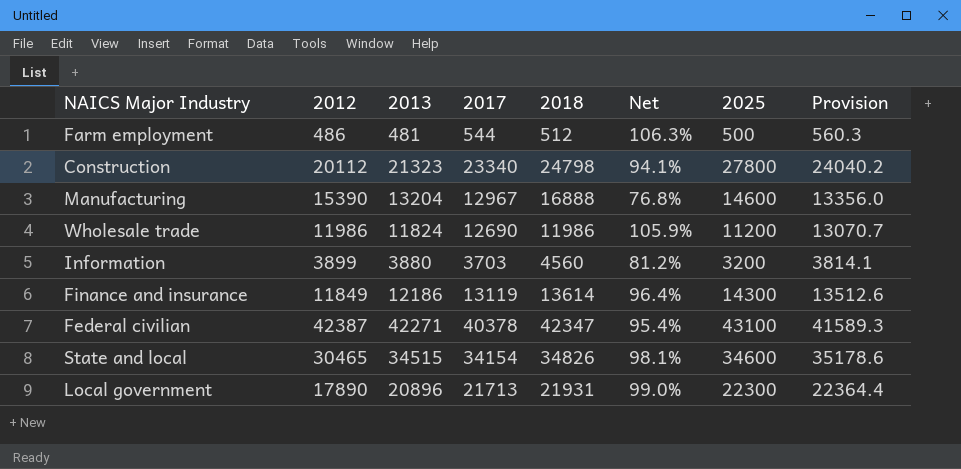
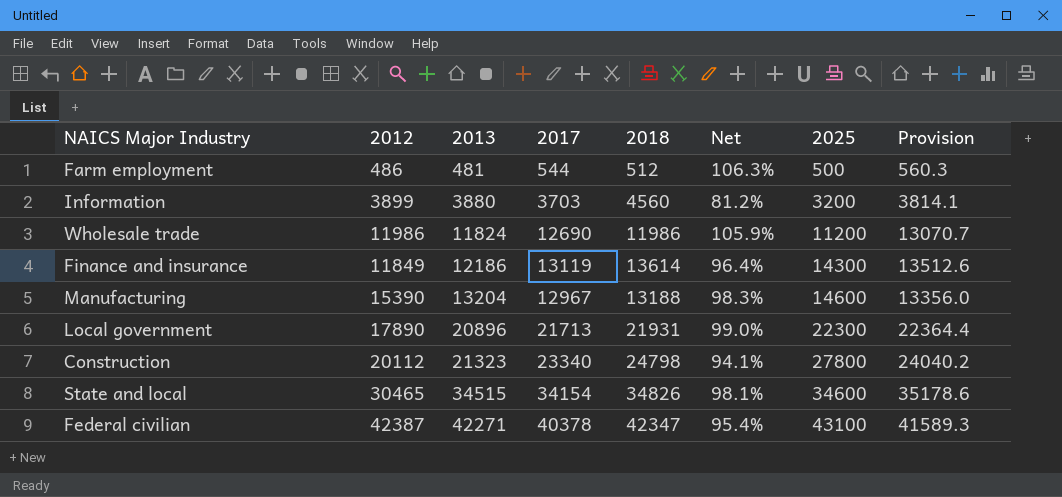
row order: none -> 2013 ascending
Manufacturing | 2018: 16888 -> 13188
Manufacturing | Net: 76.8% -> 98.3%

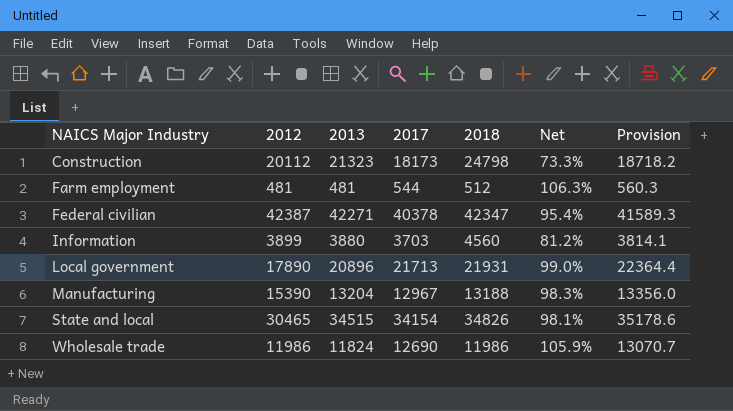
row order: 2013 ascending -> NAICS Major Industry ascending
column 2025 | position: 7 -> none
row Finance and insurance: 11849 | 12186 | 13119 | 13614 | 96.4% | 14300 | 13512.6 -> none
Construction | 2017: 23340 -> 18173
Construction | Net: 94.1% -> 73.3%
Construction | Provision: 24040.2 -> 18718.2
Farm employment | 2012: 486 -> 481

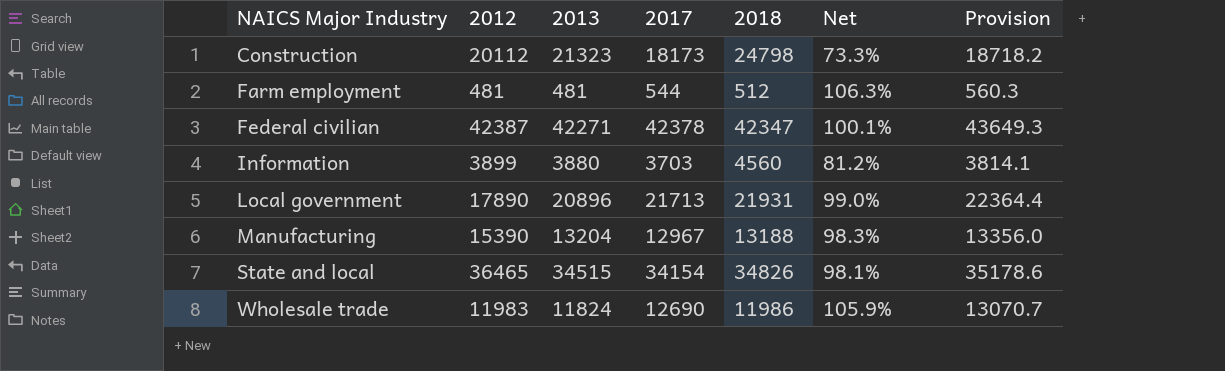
Federal civilian | 2017: 40378 -> 42378
Federal civilian | Net: 95.4% -> 100.1%
Federal civilian | Provision: 41589.3 -> 43649.3
State and local | 2012: 30465 -> 36465
Wholesale trade | 2012: 11986 -> 11983

